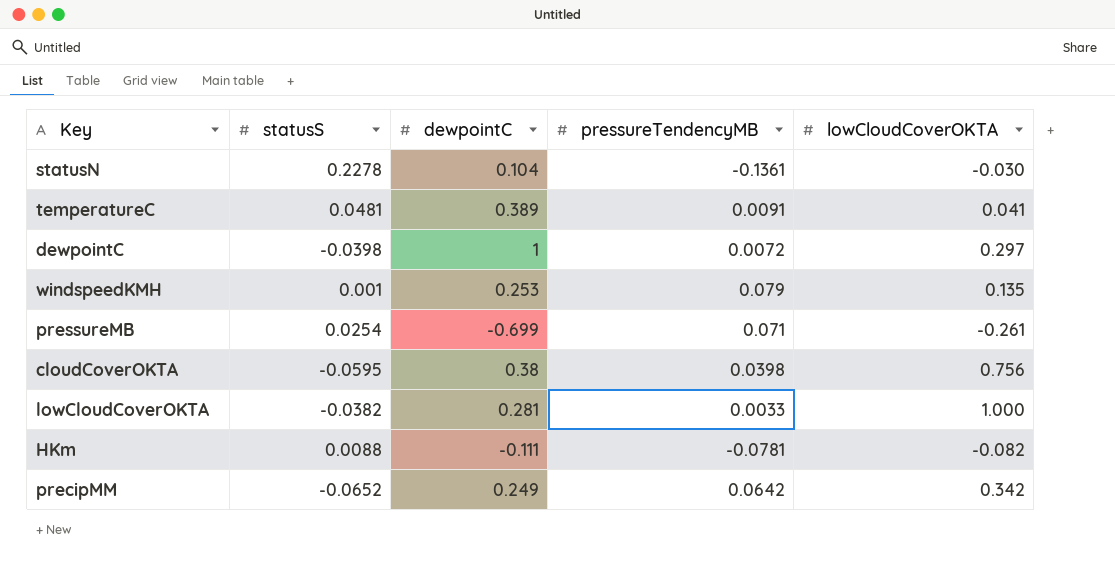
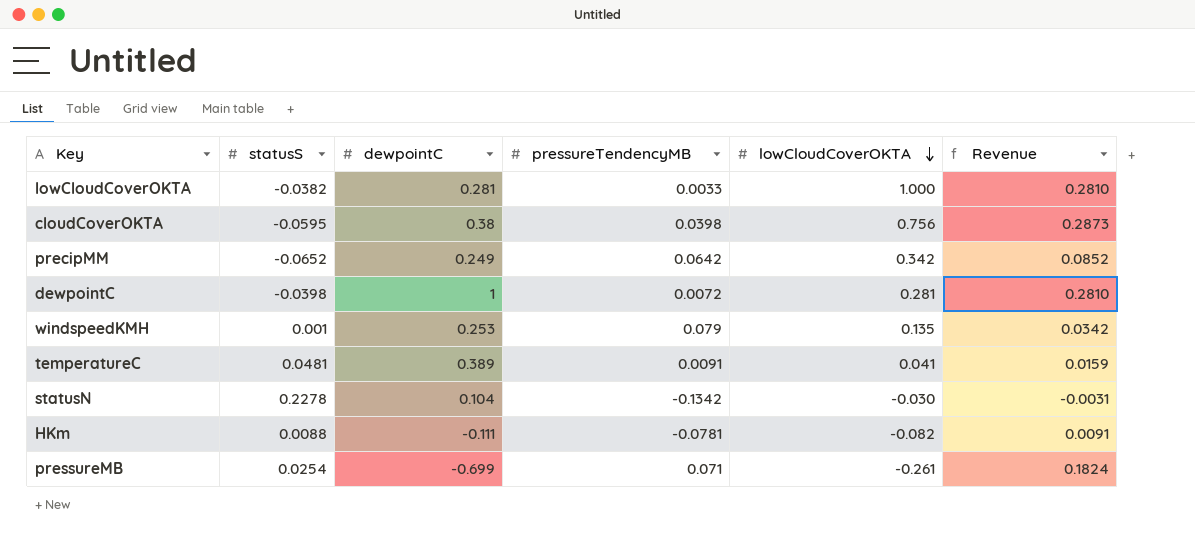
row order: none -> lowCloudCoverOKTA descending
column Revenue | formula: none -> [dewpointC] * [lowCloudCoverOKTA]
dewpointC | lowCloudCoverOKTA: 0.297 -> 0.281
statusN | pressureTendencyMB: -0.1361 -> -0.1342

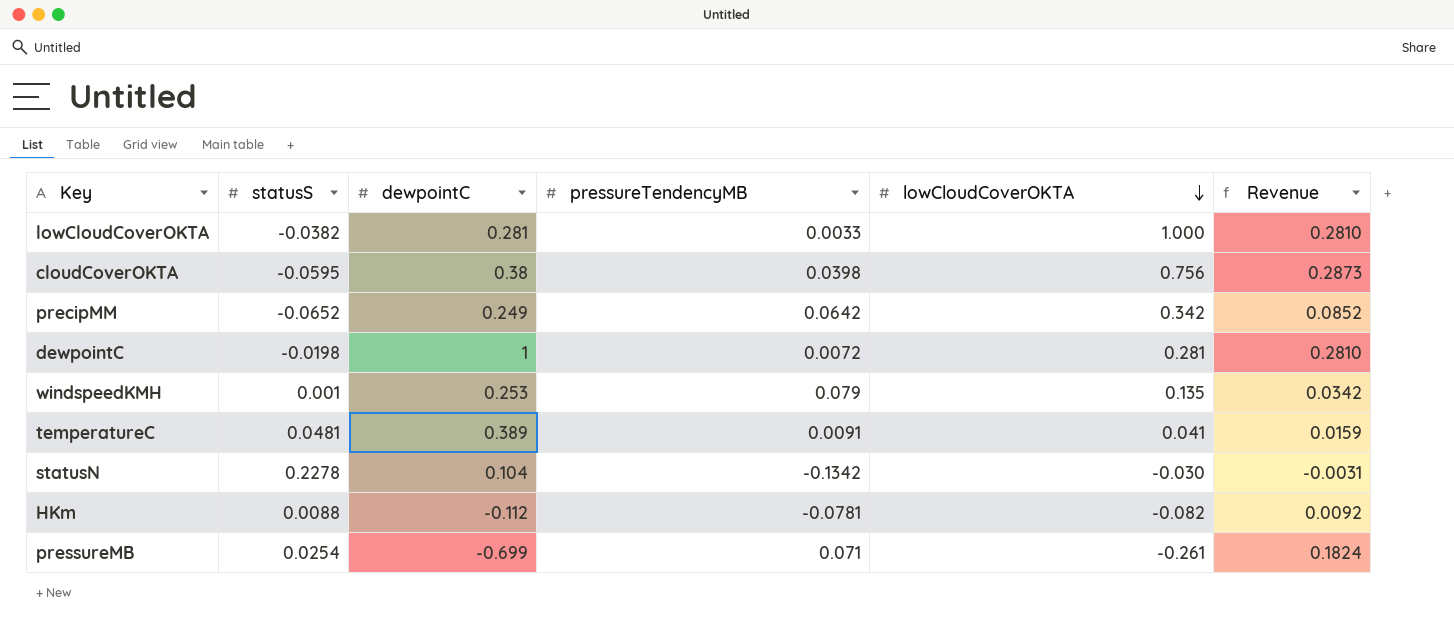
dewpointC | statusS: -0.0398 -> -0.0198
HKm | dewpointC: -0.111 -> -0.112
HKm | Revenue: 0.0091 -> 0.0092

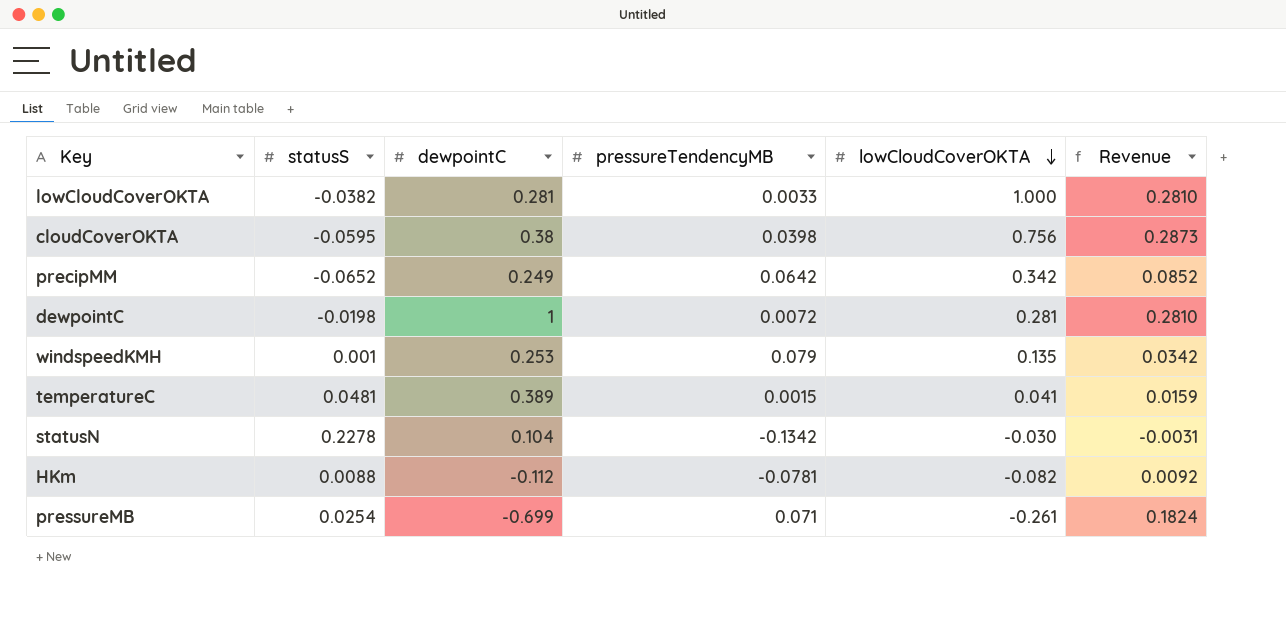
temperatureC | pressureTendencyMB: 0.0091 -> 0.0015

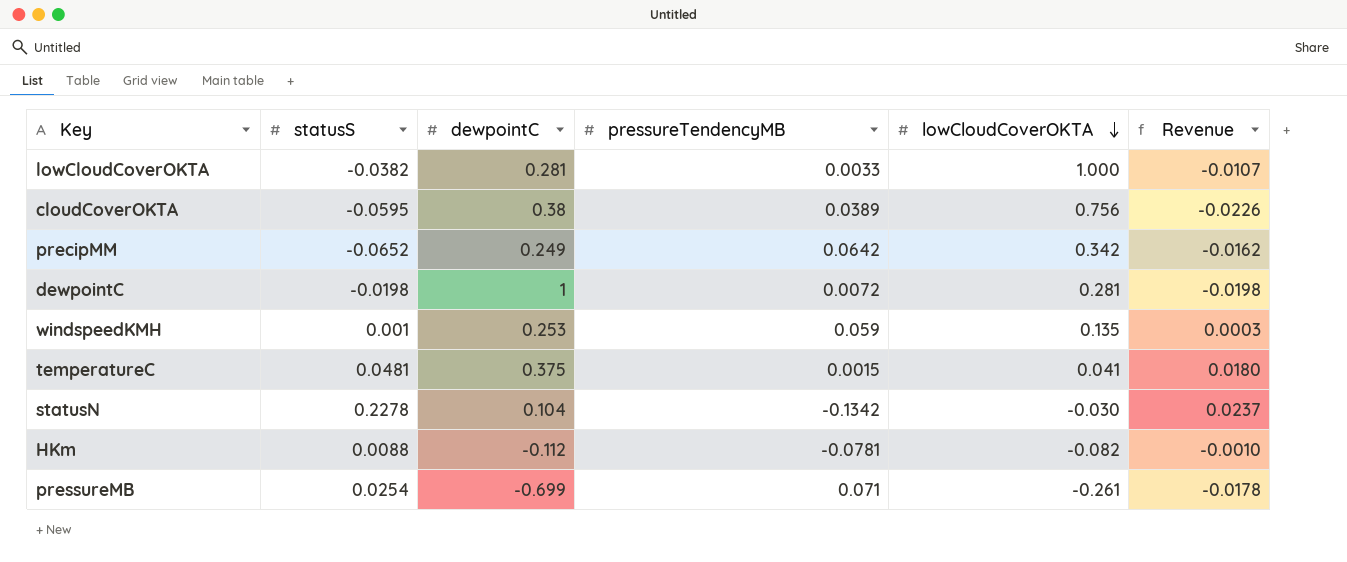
column Revenue | formula: [dewpointC] * [lowCloudCoverOKTA] -> [statusS] * [dewpointC]
cloudCoverOKTA | pressureTendencyMB: 0.0398 -> 0.0389
windspeedKMH | pressureTendencyMB: 0.079 -> 0.059
temperatureC | dewpointC: 0.389 -> 0.375

